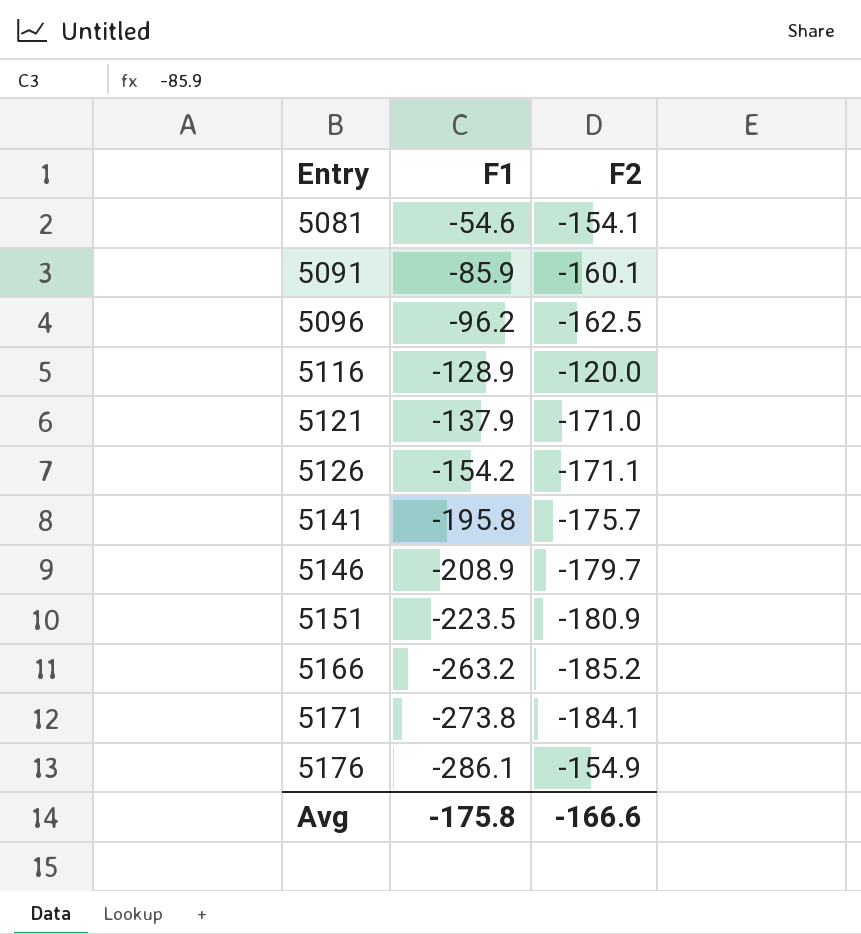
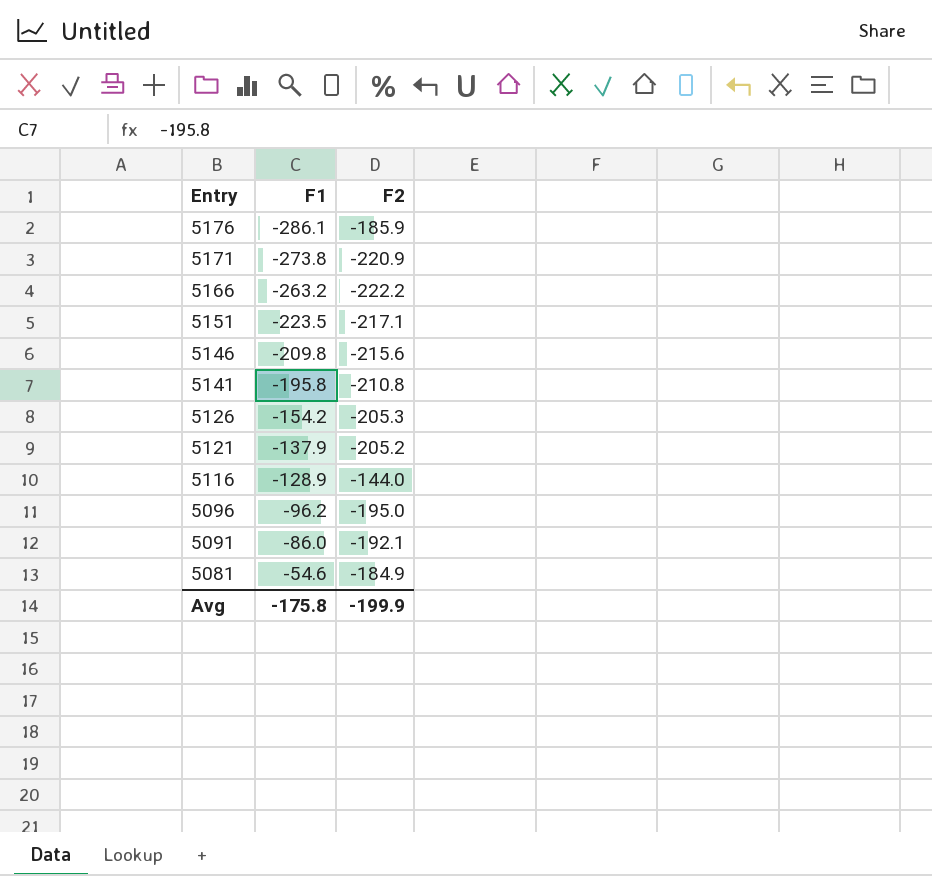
row order: Entry ascending -> Entry descending
5176 | F2: -154.9 -> -185.9
5171 | F2: -184.1 -> -220.9
5166 | F2: -185.2 -> -222.2
5151 | F2: -180.9 -> -217.1
5146 | F1: -208.9 -> -209.8
5146 | F2: -179.7 -> -215.6
5141 | F2: -175.7 -> -210.8
5126 | F2: -171.1 -> -205.3
5121 | F2: -171.0 -> -205.2
5116 | F2: -120.0 -> -144.0
5096 | F2: -162.5 -> -195.0
5091 | F1: -85.9 -> -86.0
5091 | F2: -160.1 -> -192.1
5081 | F2: -154.1 -> -184.9
Avg | F2: -166.6 -> -199.9

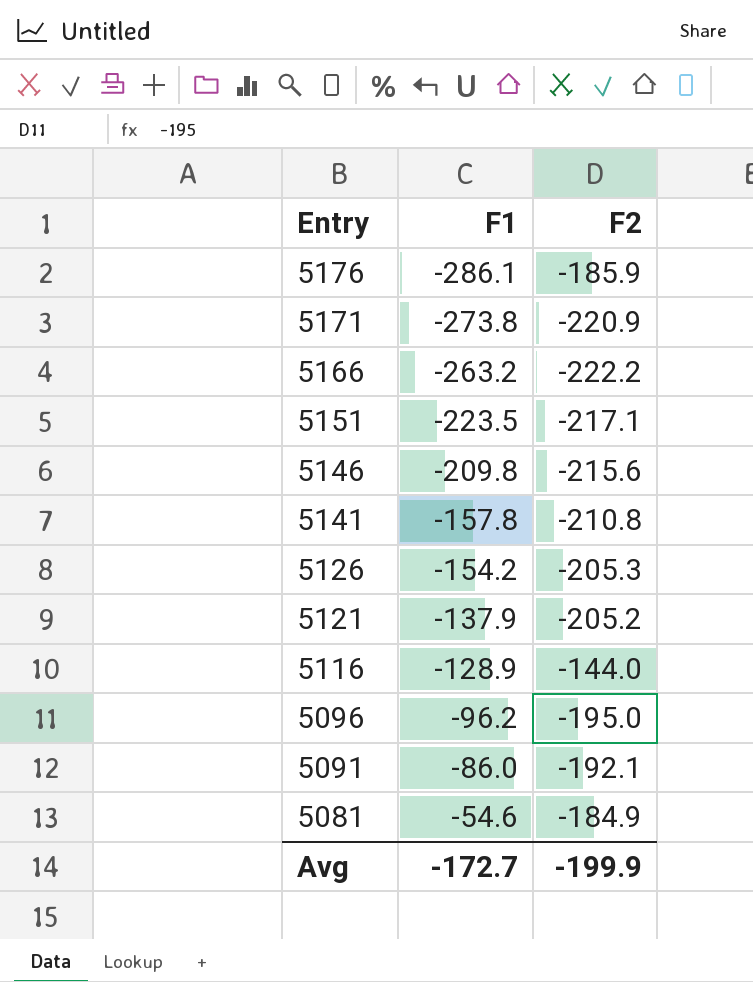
5141 | F1: -195.8 -> -157.8
Avg | F1: -175.8 -> -172.7

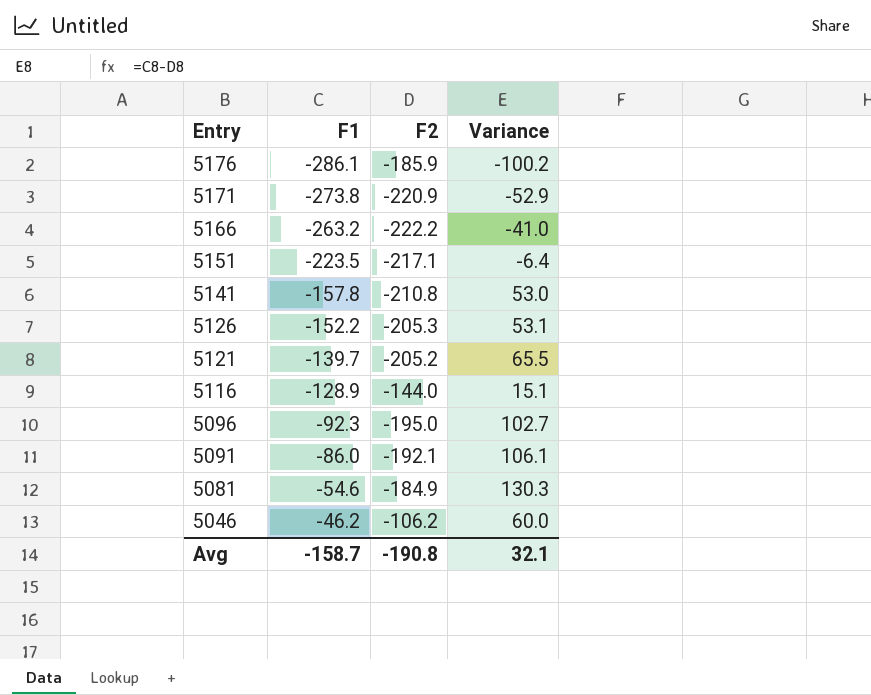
column Variance | formula: none -> [F1] - [F2]
row 5146: -209.8 | -215.6 -> none
5126 | F1: -154.2 -> -152.2
5121 | F1: -137.9 -> -139.7
5096 | F1: -96.2 -> -92.3
row 5046: none -> -46.2 | -106.2 | 60.0
Avg | F1: -172.7 -> -158.7
Avg | F2: -199.9 -> -190.8

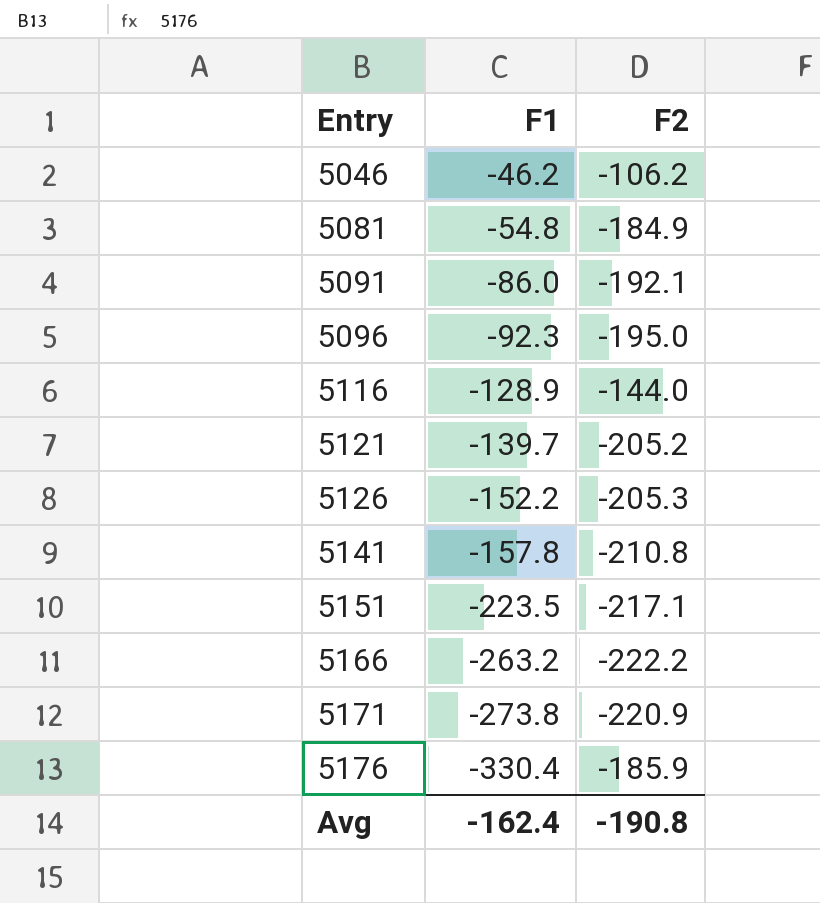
row order: Entry descending -> Entry ascending
column Variance | formula: [F1] - [F2] -> none
5081 | F1: -54.6 -> -54.8
5176 | F1: -286.1 -> -330.4
Avg | F1: -158.7 -> -162.4

